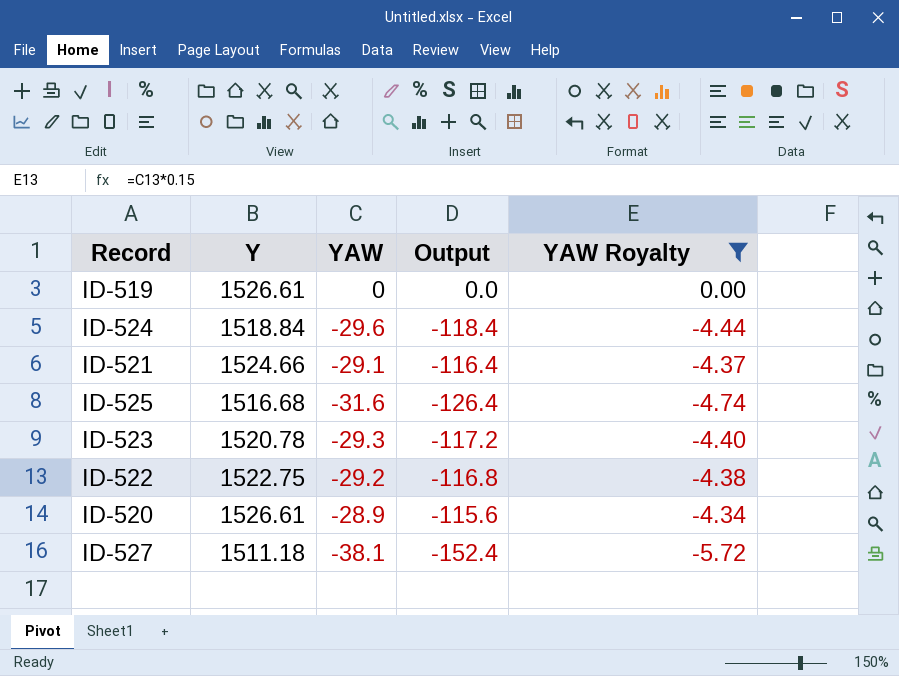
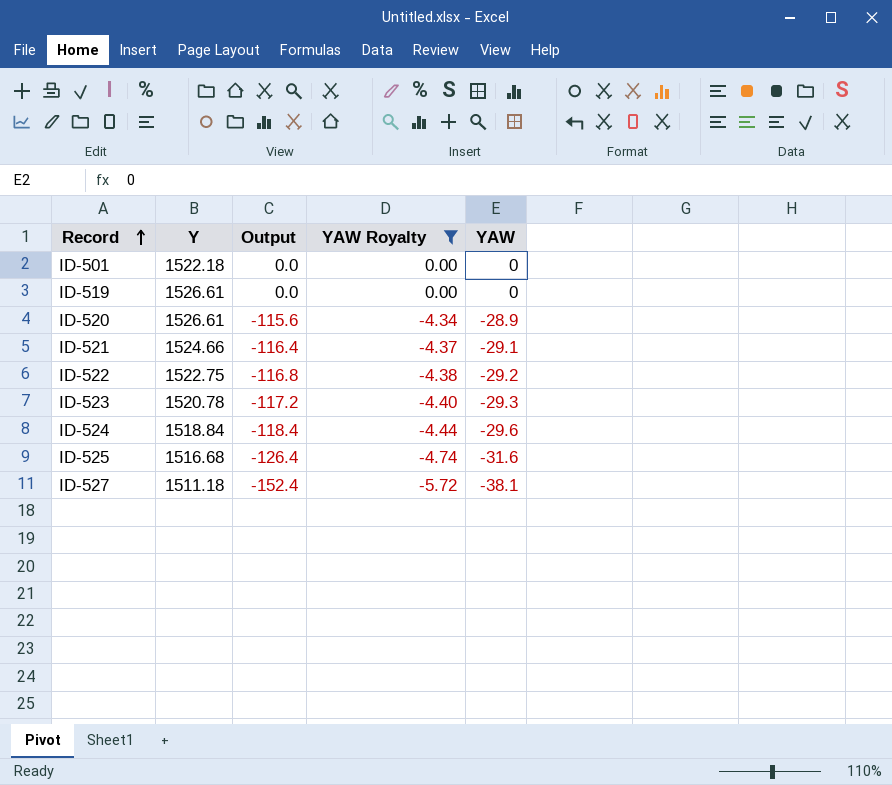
row order: none -> Record ascending
column YAW | position: 3 -> 5
row ID-501: none -> 1522.18 | 0.0 | 0.00 | 0

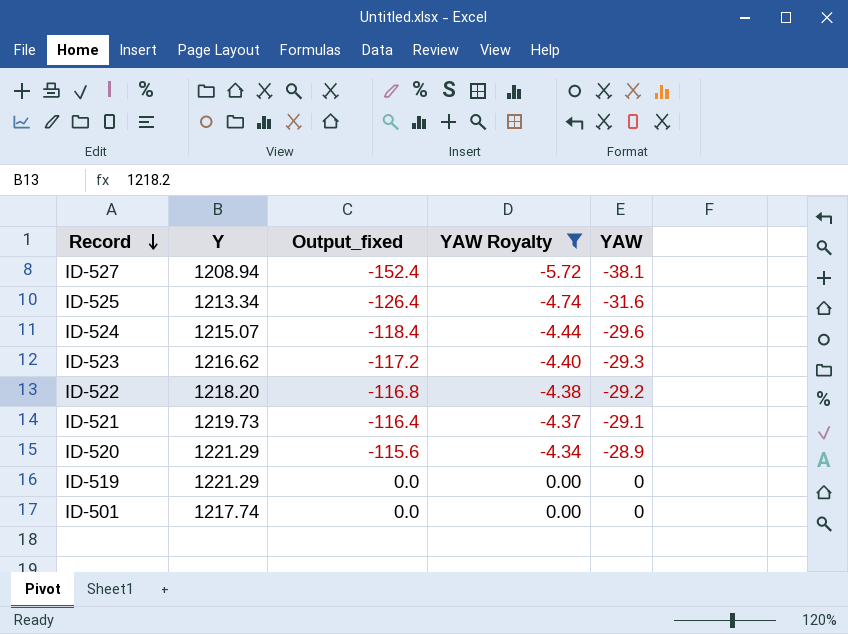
row order: Record ascending -> Record descending
column name: Output -> Output_fixed
ID-527 | Y: 1511.18 -> 1208.94
ID-525 | Y: 1516.68 -> 1213.34
ID-524 | Y: 1518.84 -> 1215.07
ID-523 | Y: 1520.78 -> 1216.62
ID-522 | Y: 1522.75 -> 1218.20
ID-521 | Y: 1524.66 -> 1219.73
ID-520 | Y: 1526.61 -> 1221.29
ID-519 | Y: 1526.61 -> 1221.29
ID-501 | Y: 1522.18 -> 1217.74

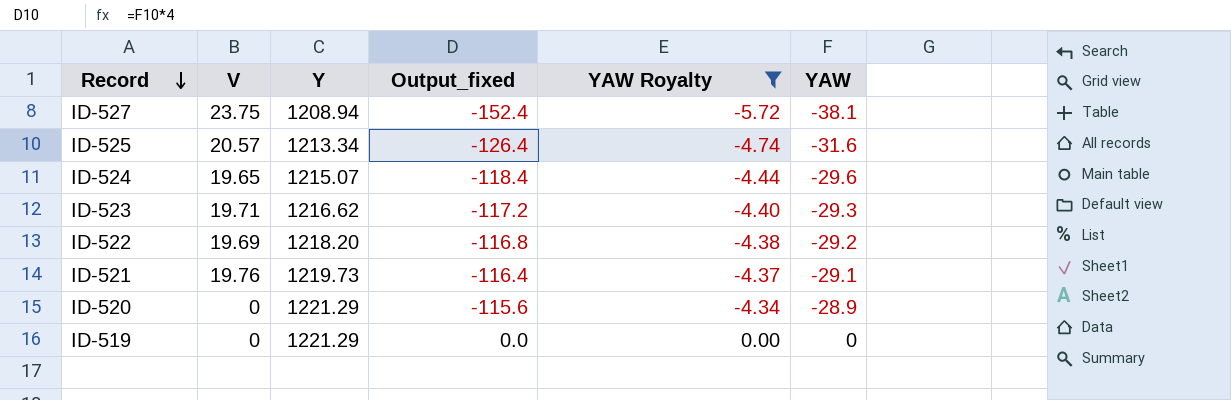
column V | position: none -> 2
row ID-501: 1217.74 | 0.0 | 0.00 | 0 -> none

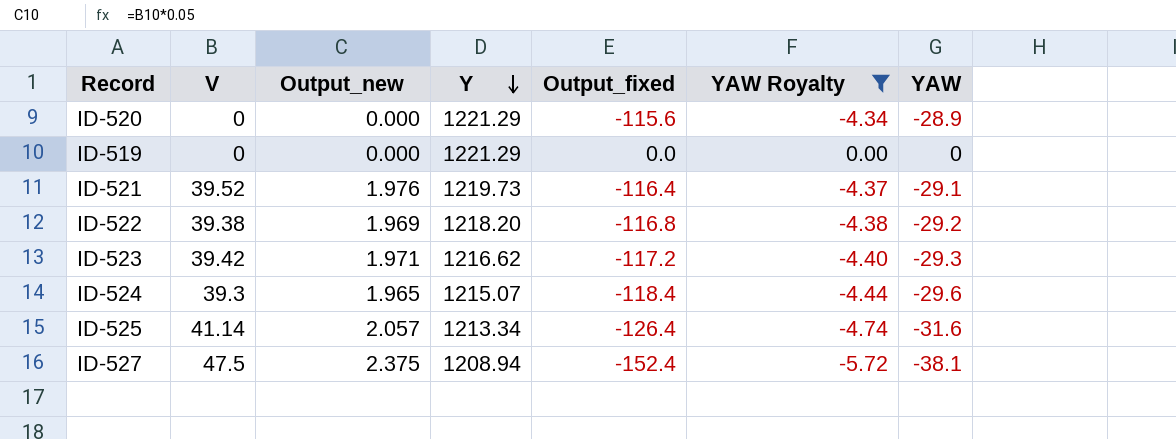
row order: Record descending -> Y descending
column Output_new | formula: none -> [V] * 0.05
ID-521 | V: 19.76 -> 39.52
ID-522 | V: 19.69 -> 39.38
ID-523 | V: 19.71 -> 39.42
ID-524 | V: 19.65 -> 39.3
ID-525 | V: 20.57 -> 41.14
ID-527 | V: 23.75 -> 47.5

